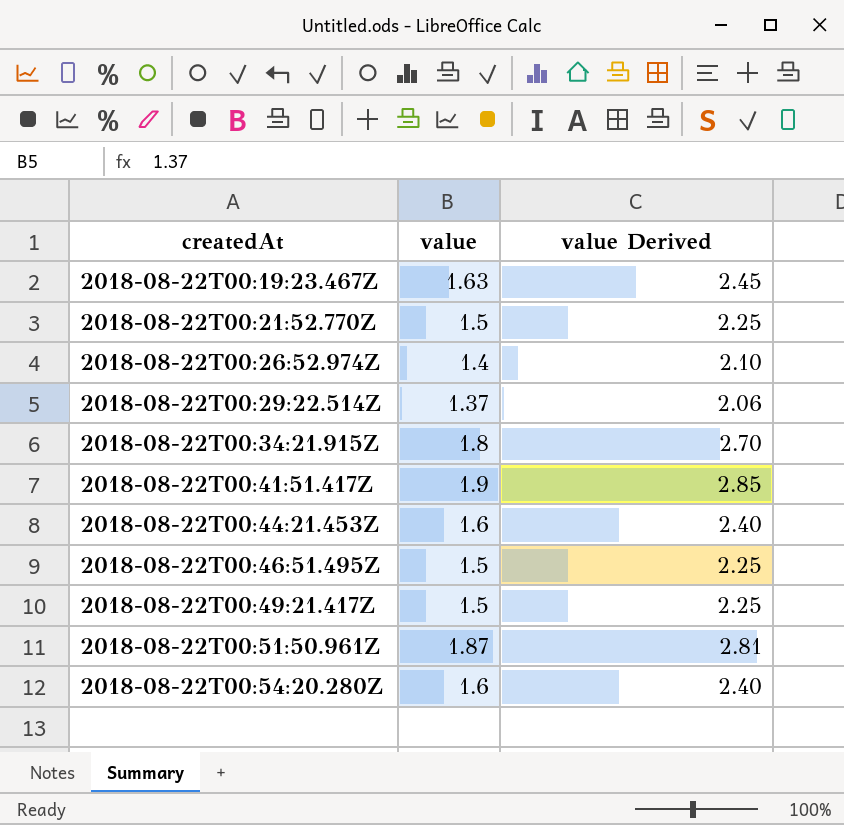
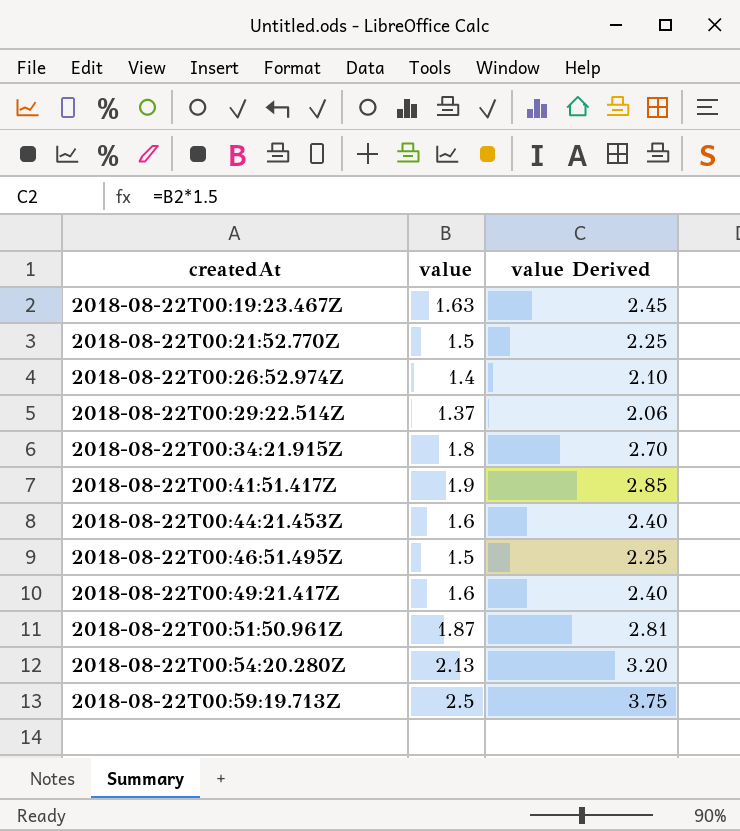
2018-08-22T00:49:21.417Z | value: 1.5 -> 1.6
2018-08-22T00:49:21.417Z | value Derived: 2.25 -> 2.40
2018-08-22T00:54:20.280Z | value: 1.6 -> 2.13
2018-08-22T00:54:20.280Z | value Derived: 2.40 -> 3.20
row 2018-08-22T00:59:19.713Z: none -> 2.5 | 3.75

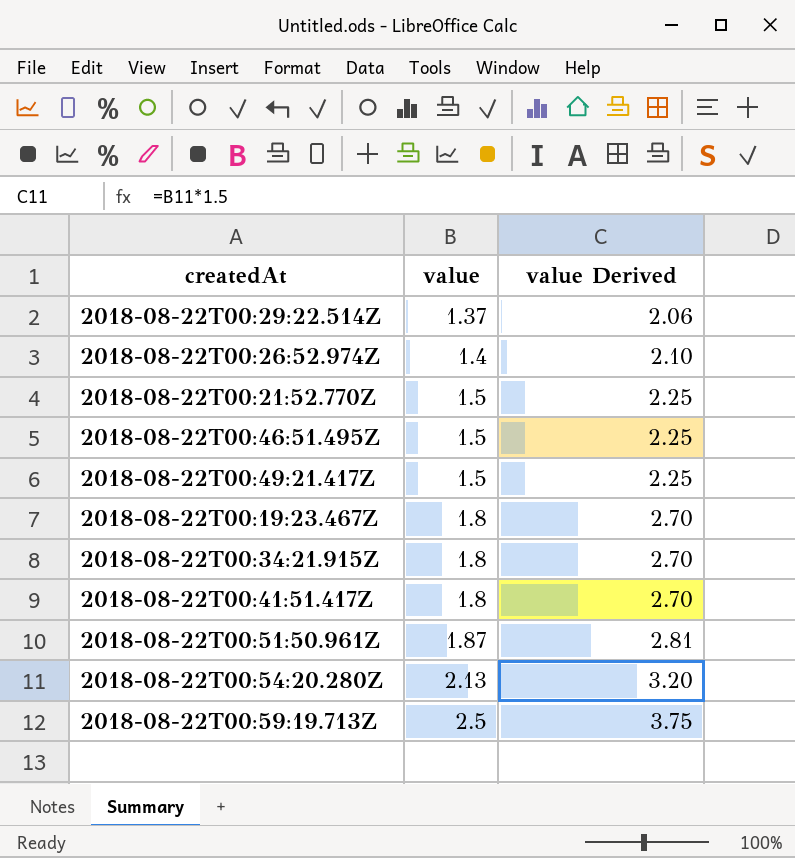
row order: createdAt ascending -> value ascending
row 2018-08-22T00:44:21.453Z: 1.6 | 2.40 -> none
2018-08-22T00:49:21.417Z | value: 1.6 -> 1.5
2018-08-22T00:49:21.417Z | value Derived: 2.40 -> 2.25
2018-08-22T00:19:23.467Z | value: 1.63 -> 1.8
2018-08-22T00:19:23.467Z | value Derived: 2.45 -> 2.70
2018-08-22T00:41:51.417Z | value: 1.9 -> 1.8
2018-08-22T00:41:51.417Z | value Derived: 2.85 -> 2.70

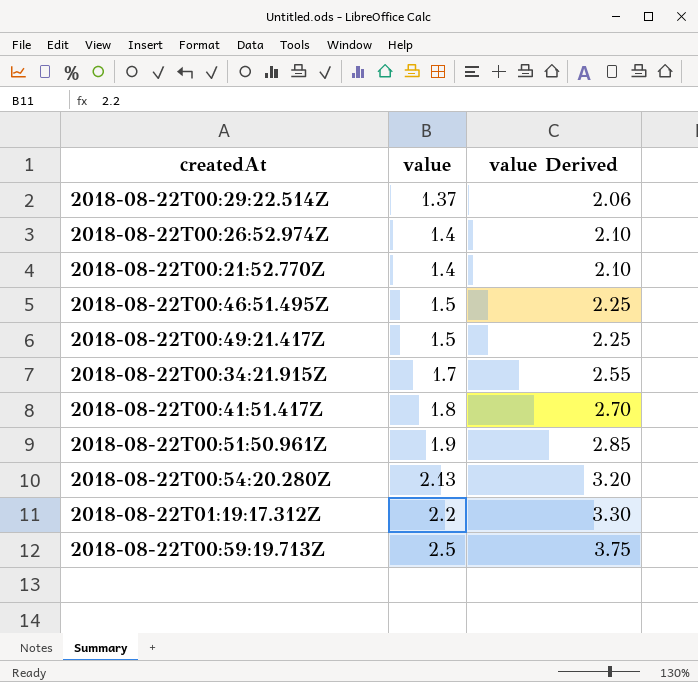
row 2018-08-22T00:19:23.467Z: 1.8 | 2.70 -> none
2018-08-22T00:21:52.770Z | value: 1.5 -> 1.4
2018-08-22T00:21:52.770Z | value Derived: 2.25 -> 2.10
2018-08-22T00:34:21.915Z | value: 1.8 -> 1.7
2018-08-22T00:34:21.915Z | value Derived: 2.70 -> 2.55
2018-08-22T00:51:50.961Z | value: 1.87 -> 1.9
2018-08-22T00:51:50.961Z | value Derived: 2.81 -> 2.85
row 2018-08-22T01:19:17.312Z: none -> 2.2 | 3.30

